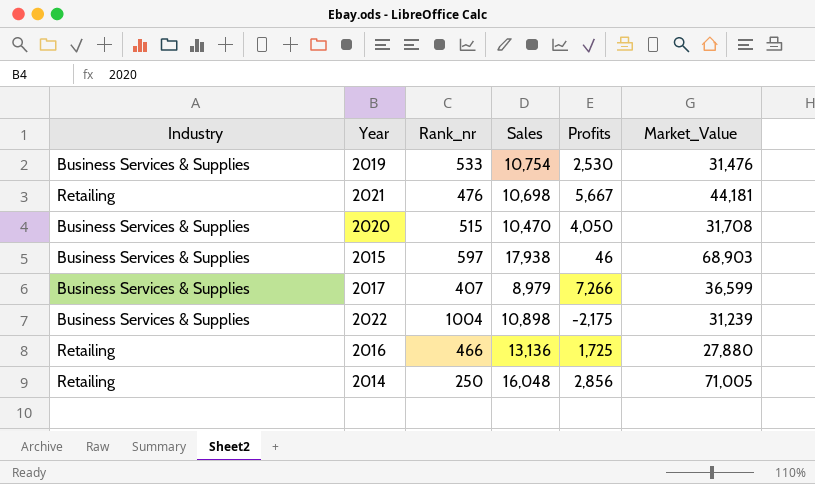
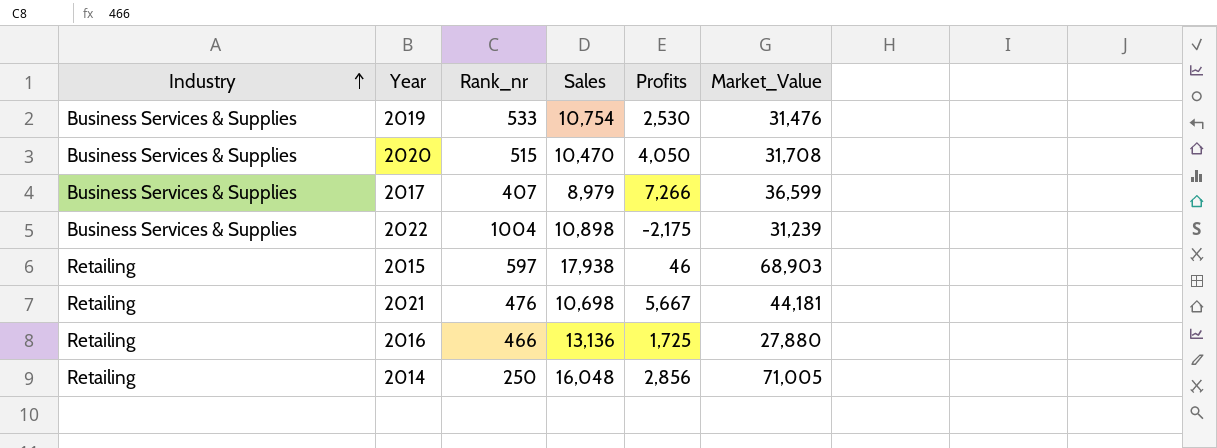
row order: none -> Industry ascending
2015 | Industry: Business Services & Supplies -> Retailing

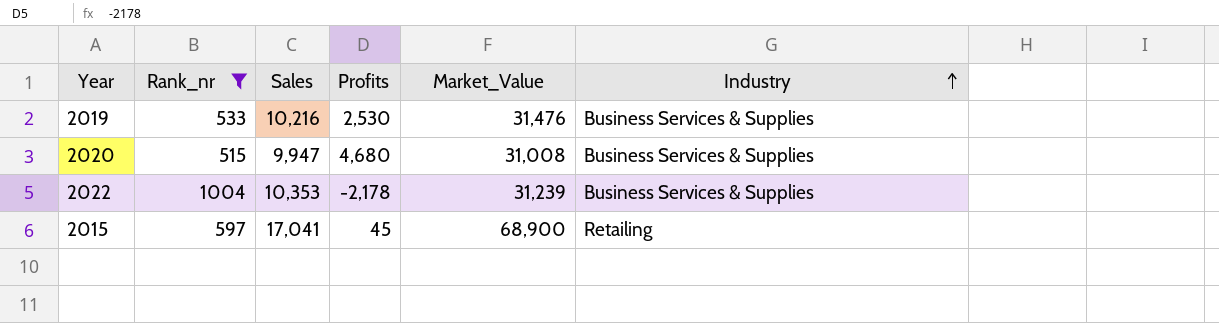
filter: none -> Rank_nr >= 515
column Industry | position: 1 -> 6
2019 | Sales: 10,754 -> 10,216
2020 | Sales: 10,470 -> 9,947
2020 | Profits: 4,050 -> 4,680
2020 | Market_Value: 31,708 -> 31,008
2022 | Sales: 10,898 -> 10,353
2022 | Profits: -2,175 -> -2,178
2015 | Sales: 17,938 -> 17,041
2015 | Profits: 46 -> 45
2015 | Market_Value: 68,903 -> 68,900

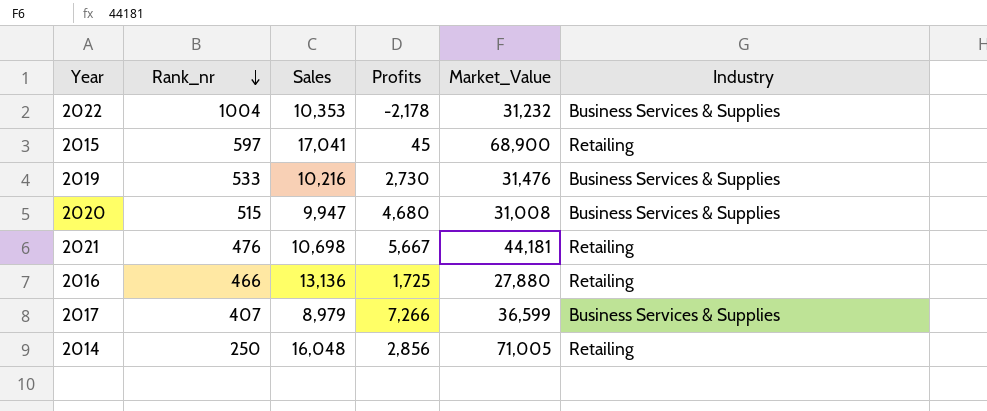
filter: Rank_nr >= 515 -> none
row order: Industry ascending -> Rank_nr descending
2022 | Market_Value: 31,239 -> 31,232
2019 | Profits: 2,530 -> 2,730

